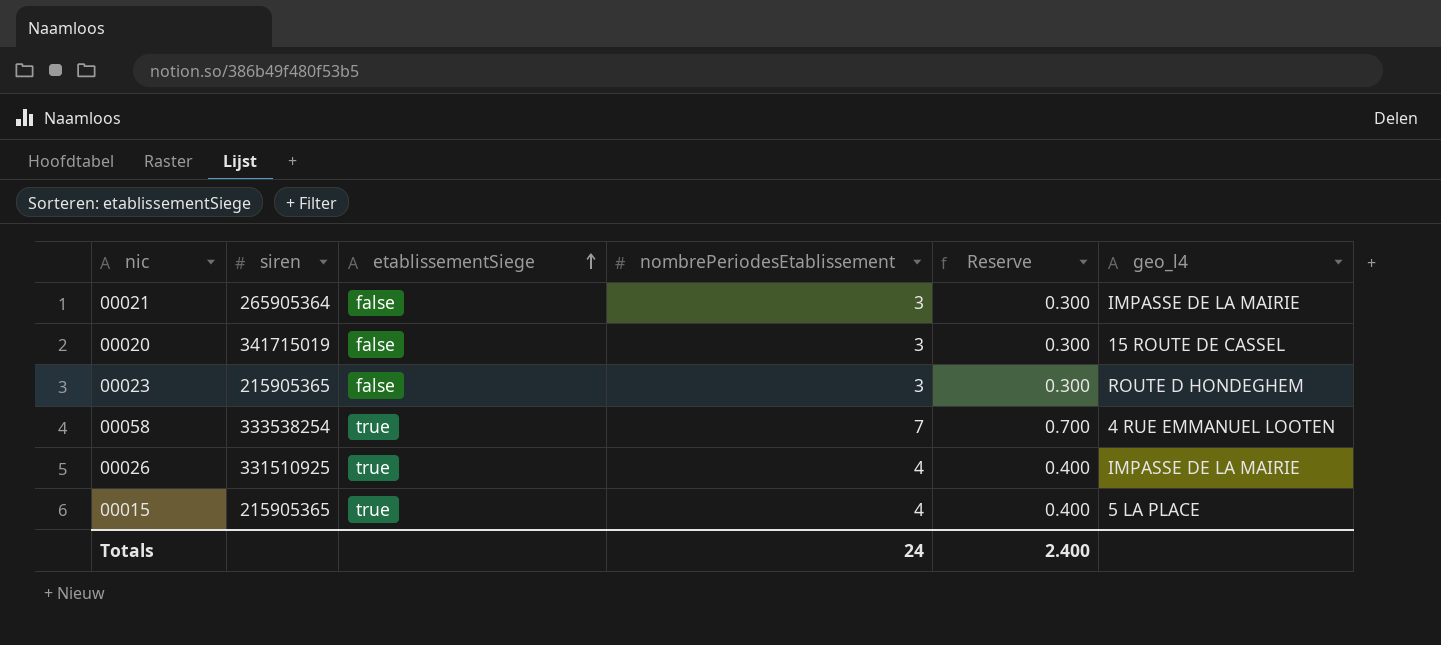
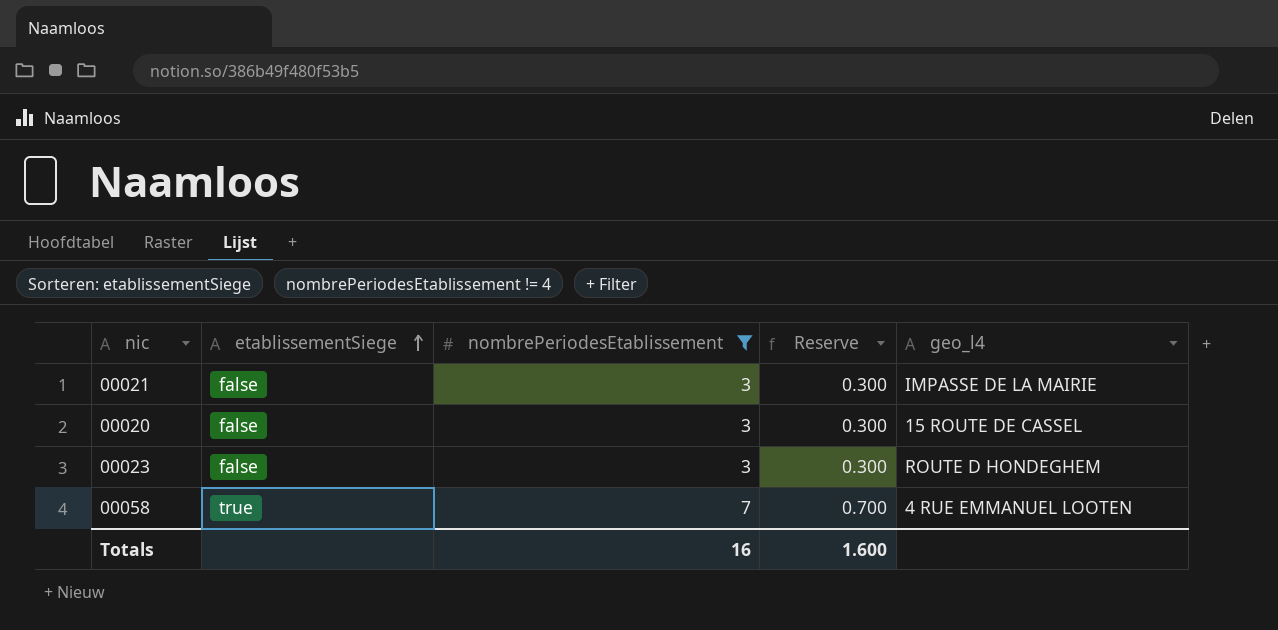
filter: none -> nombrePeriodesEtablissement != 4
column siren | position: 2 -> none
Totals | nombrePeriodesEtablissement: 24 -> 16
Totals | Reserve: 2.400 -> 1.600

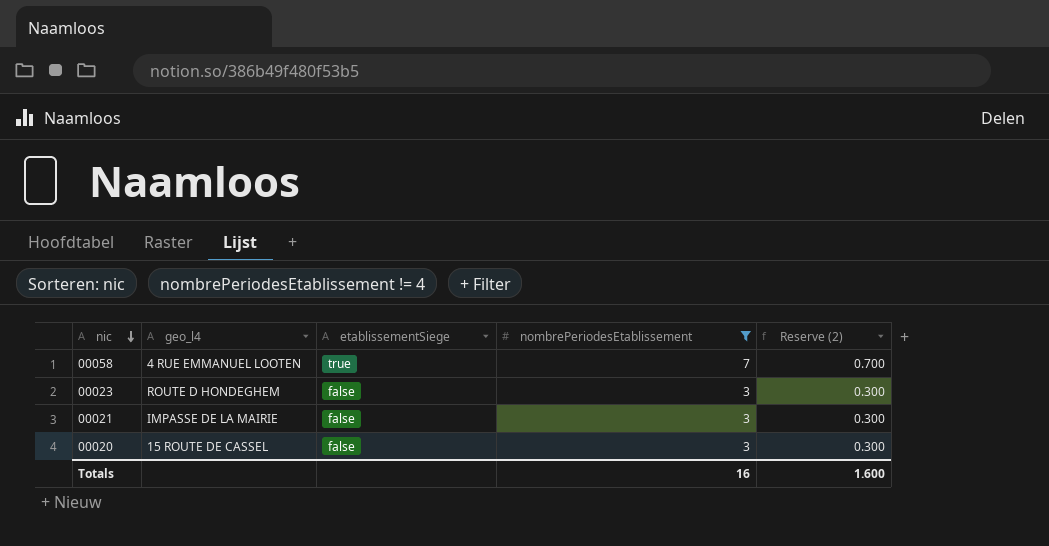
row order: etablissementSiege ascending -> nic descending
column geo_l4 | position: 5 -> 2
column name: Reserve -> Reserve (2)

